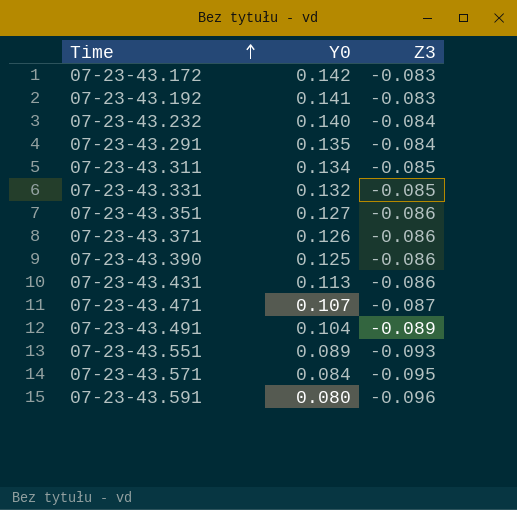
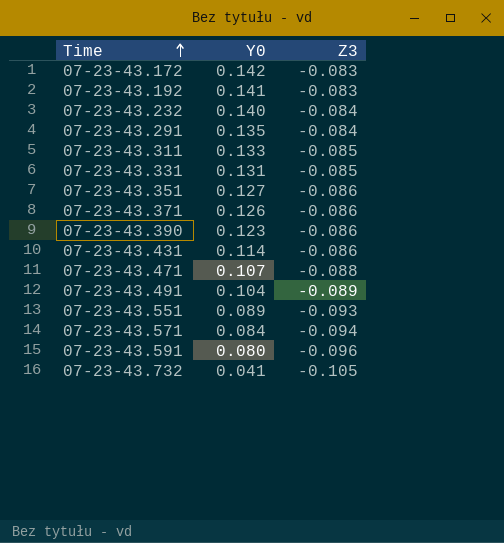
07-23-43.311 | Y0: 0.134 -> 0.133
07-23-43.331 | Y0: 0.132 -> 0.131
07-23-43.390 | Y0: 0.125 -> 0.123
07-23-43.431 | Y0: 0.113 -> 0.114
07-23-43.471 | Z3: -0.087 -> -0.088
07-23-43.571 | Z3: -0.095 -> -0.094
row 07-23-43.732: none -> 0.041 | -0.105

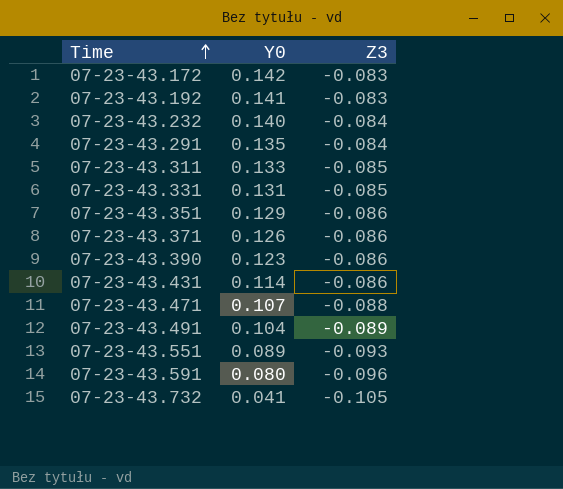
row 07-23-43.571: 0.084 | -0.094 -> none
07-23-43.351 | Y0: 0.127 -> 0.129

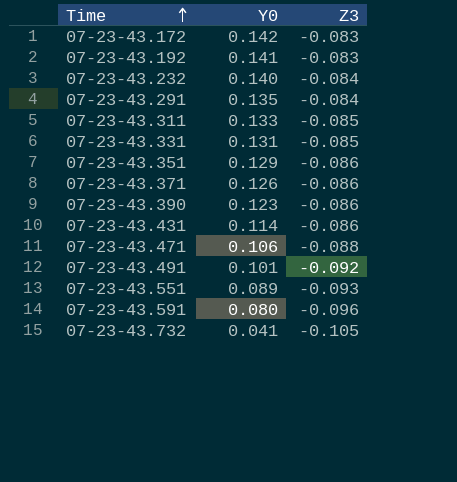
07-23-43.471 | Y0: 0.107 -> 0.106
07-23-43.491 | Y0: 0.104 -> 0.101
07-23-43.491 | Z3: -0.089 -> -0.092

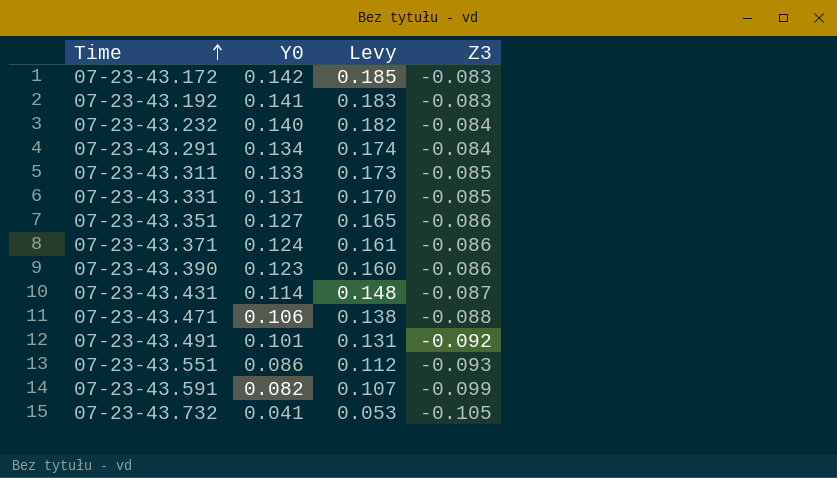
column Levy | formula: none -> [Y0] * 1.3
07-23-43.291 | Y0: 0.135 -> 0.134
07-23-43.351 | Y0: 0.129 -> 0.127
07-23-43.371 | Y0: 0.126 -> 0.124
07-23-43.431 | Z3: -0.086 -> -0.087
07-23-43.551 | Y0: 0.089 -> 0.086
07-23-43.591 | Y0: 0.080 -> 0.082
07-23-43.591 | Z3: -0.096 -> -0.099

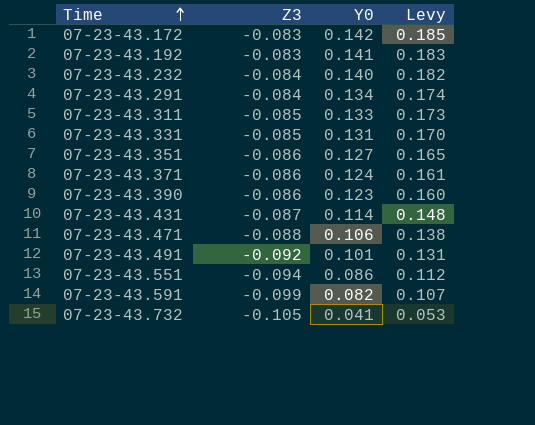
column Z3 | position: 4 -> 2
07-23-43.551 | Z3: -0.093 -> -0.094

